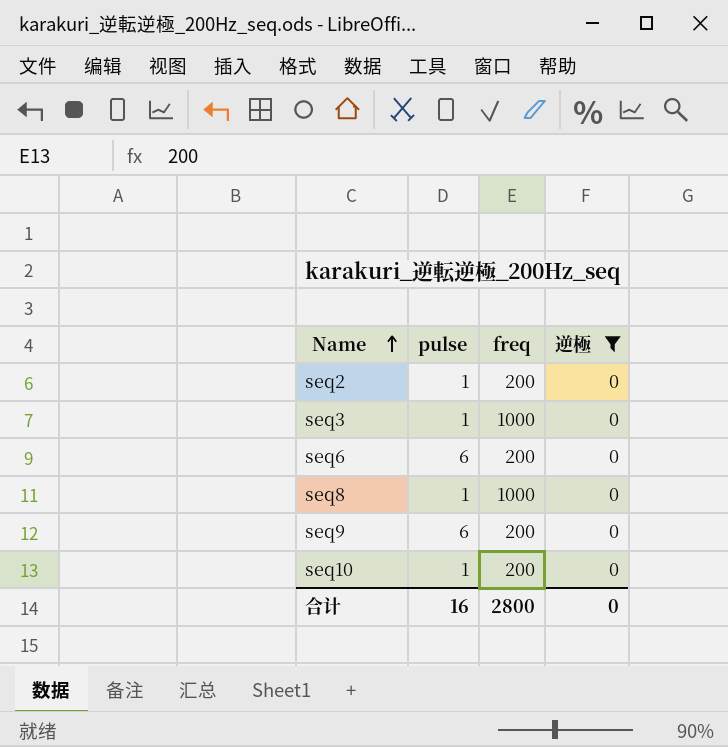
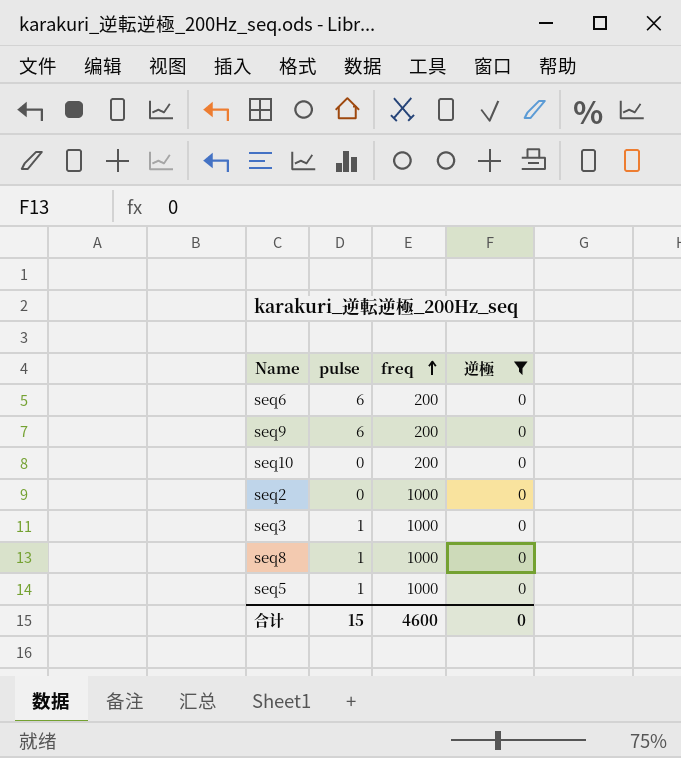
row order: Name ascending -> freq ascending
seq10 | pulse: 1 -> 0
seq2 | pulse: 1 -> 0
seq2 | freq: 200 -> 1000
row seq5: none -> 1 | 1000 | 0
合计 | pulse: 16 -> 15
合计 | freq: 2800 -> 4600

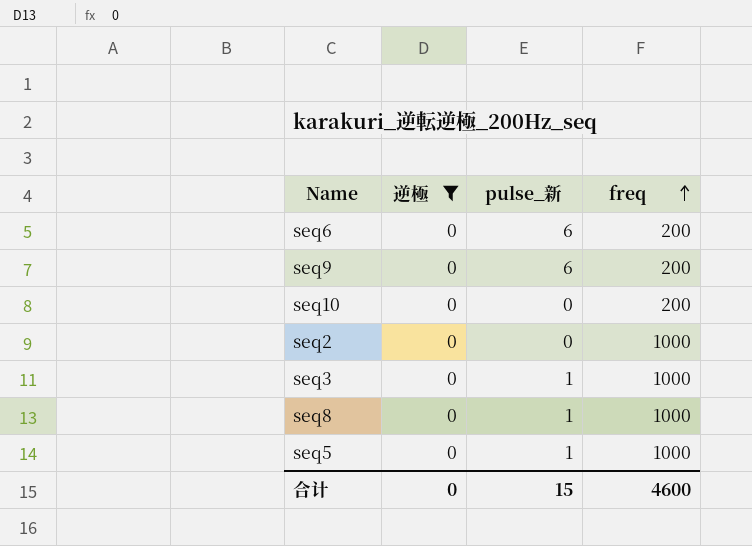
column 逆極 | position: 4 -> 2
column name: pulse -> pulse_新

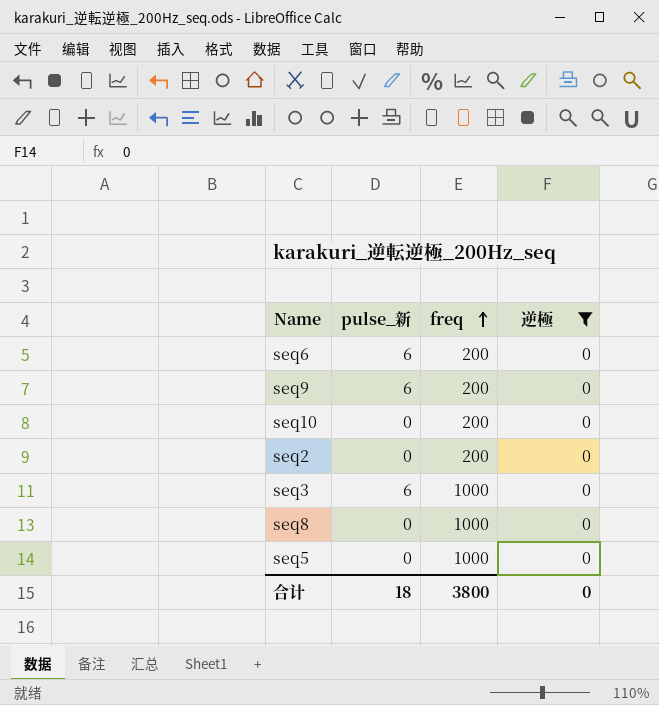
column 逆極 | position: 2 -> 4
seq2 | freq: 1000 -> 200
seq3 | pulse_新: 1 -> 6
seq8 | pulse_新: 1 -> 0
seq5 | pulse_新: 1 -> 0
合计 | pulse_新: 15 -> 18
合计 | freq: 4600 -> 3800

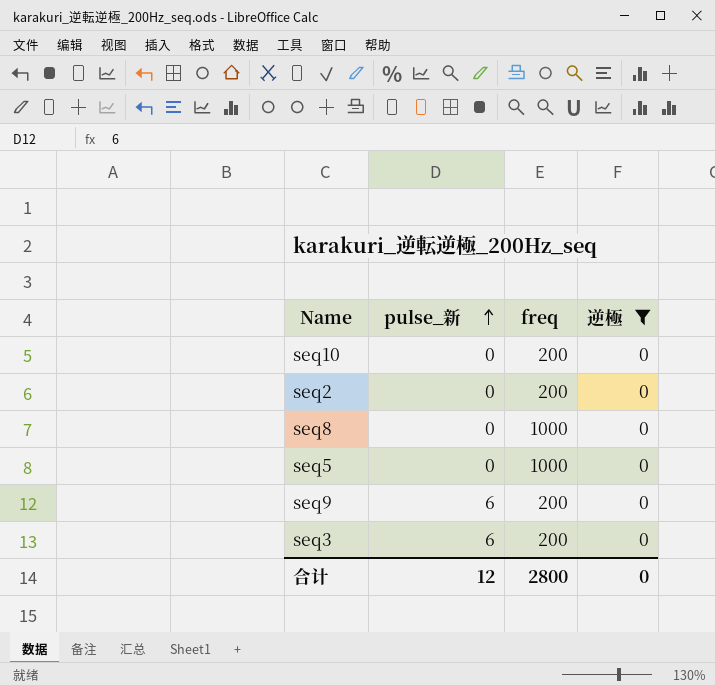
row order: freq ascending -> pulse_新 ascending
row seq6: 6 | 200 | 0 -> none
seq3 | freq: 1000 -> 200
合计 | pulse_新: 18 -> 12
合计 | freq: 3800 -> 2800

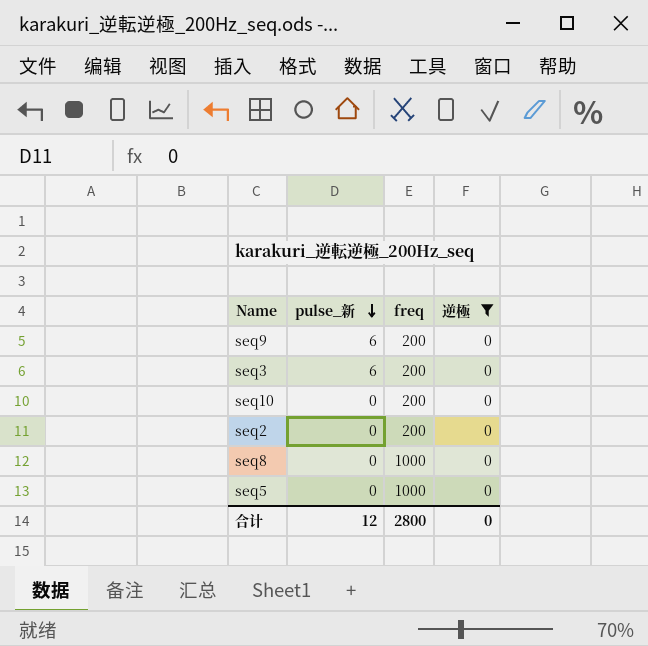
row order: pulse_新 ascending -> pulse_新 descending

